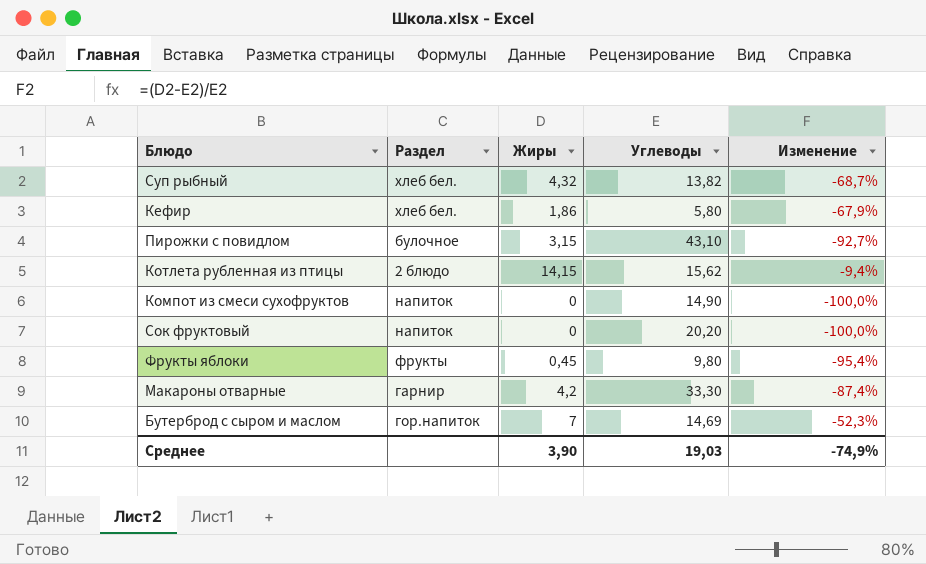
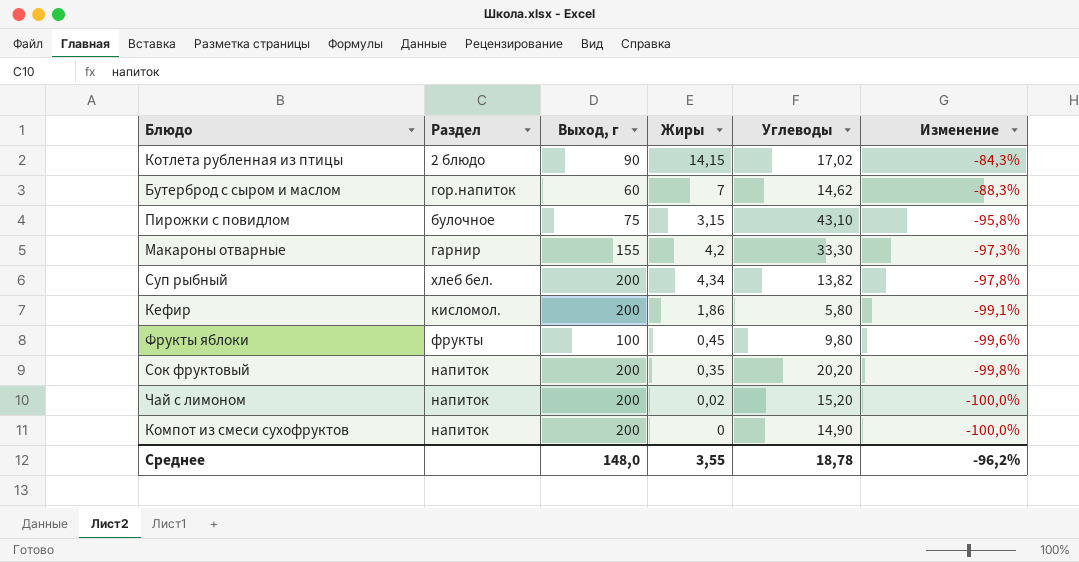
row order: none -> Изменение descending
column Выход, г | position: none -> 3
column Изменение | formula: ([Жиры] - [Углеводы]) / [Углеводы] -> ([Жиры] - [Выход, г]) / [Выход, г]
Котлета рубленная из птицы | Углеводы: 15,62 -> 17,02
Бутерброд с сыром и маслом | Углеводы: 14,69 -> 14,62
Суп рыбный | Жиры: 4,32 -> 4,34
Кефир | Раздел: хлеб бел. -> кисломол.
Сок фруктовый | Жиры: 0 -> 0,35
row Чай с лимоном: none -> напиток | 200 | 0,02 | 15,20 | -100,0%
Среднее | Жиры: 3,90 -> 3,55
Среднее | Углеводы: 19,03 -> 18,78
Среднее | Изменение: -74,9% -> -96,2%

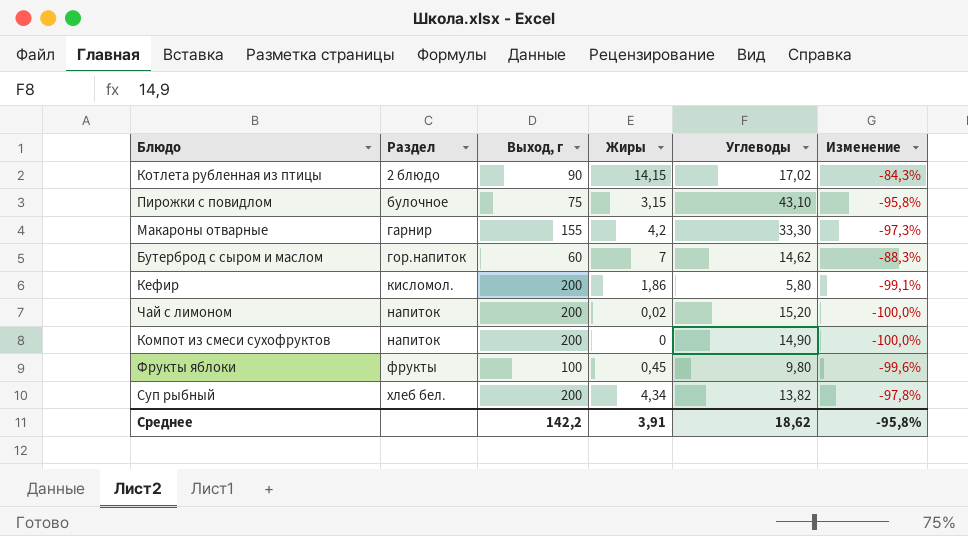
row order: Изменение descending -> Раздел ascending
row Сок фруктовый: напиток | 200 | 0,35 | 20,20 | -99,8% -> none
Среднее | Выход, г: 148,0 -> 142,2
Среднее | Жиры: 3,55 -> 3,91
Среднее | Углеводы: 18,78 -> 18,62
Среднее | Изменение: -96,2% -> -95,8%

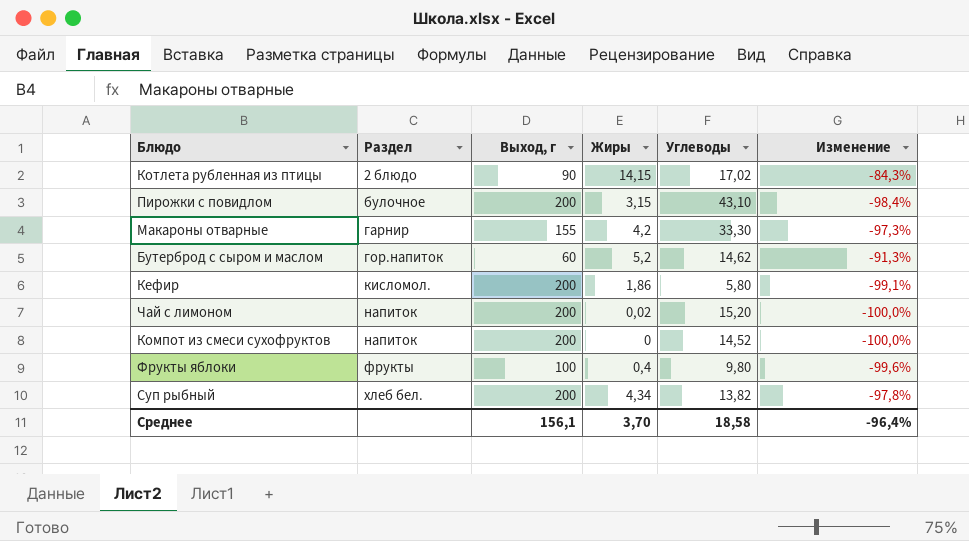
Пирожки с повидлом | Выход, г: 75 -> 200
Пирожки с повидлом | Изменение: -95,8% -> -98,4%
Бутерброд с сыром и маслом | Жиры: 7 -> 5,2
Бутерброд с сыром и маслом | Изменение: -88,3% -> -91,3%
Компот из смеси сухофруктов | Углеводы: 14,90 -> 14,52
Фрукты яблоки | Жиры: 0,45 -> 0,4
Среднее | Выход, г: 142,2 -> 156,1
Среднее | Жиры: 3,91 -> 3,70
Среднее | Углеводы: 18,62 -> 18,58
Среднее | Изменение: -95,8% -> -96,4%

